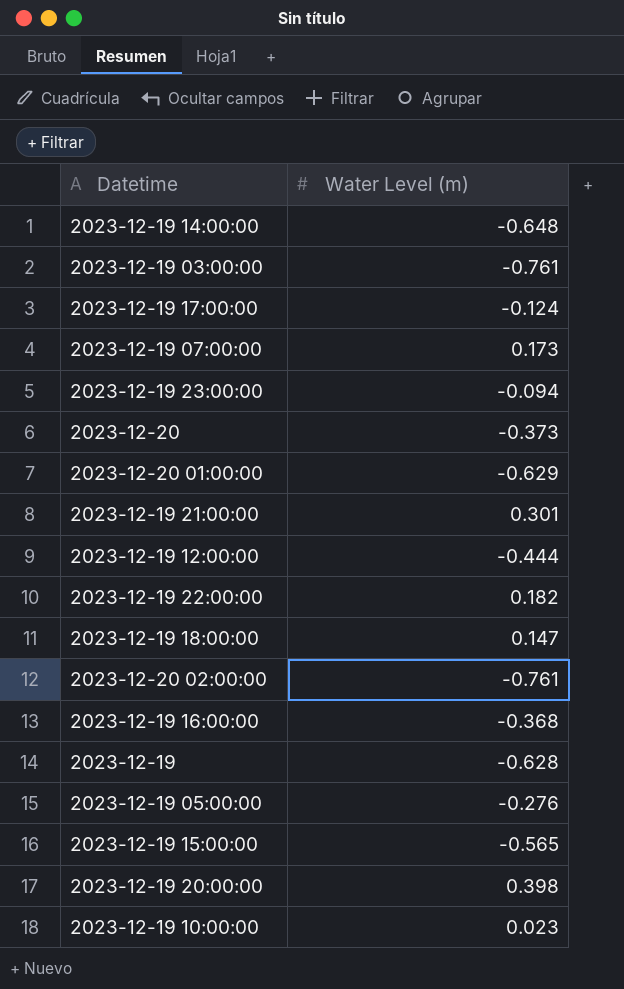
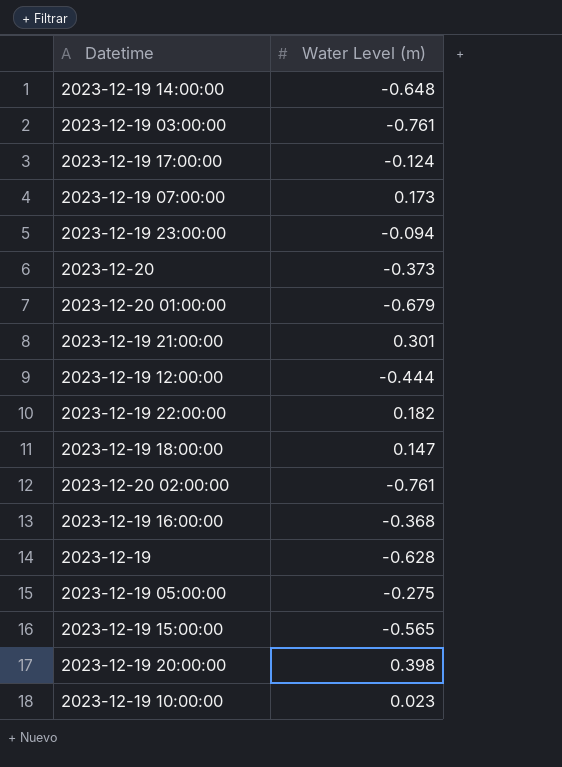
2023-12-20 01:00:00 | Water Level (m): -0.629 -> -0.679
2023-12-19 05:00:00 | Water Level (m): -0.276 -> -0.275

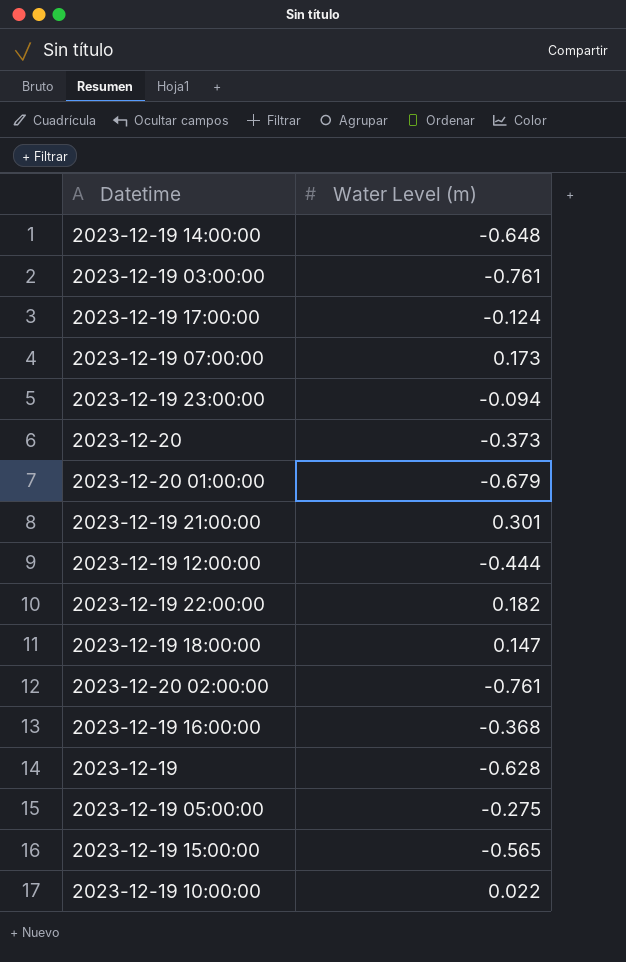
row 2023-12-19 20:00:00: 0.398 -> none
2023-12-19 10:00:00 | Water Level (m): 0.023 -> 0.022

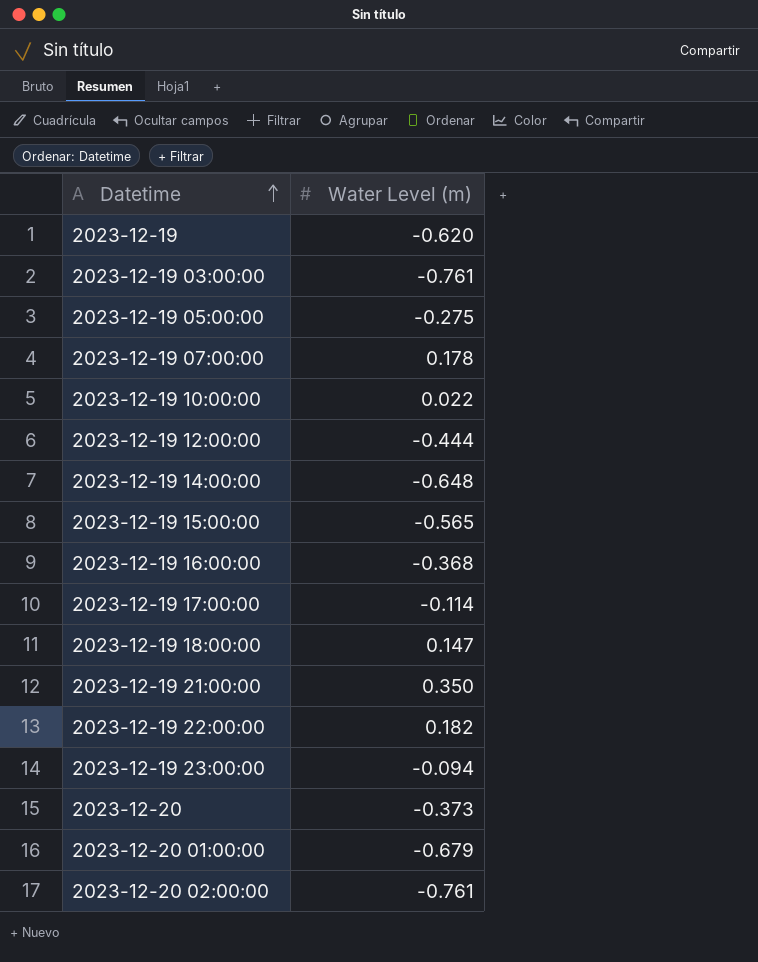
row order: none -> Datetime ascending
2023-12-19 | Water Level (m): -0.628 -> -0.620
2023-12-19 07:00:00 | Water Level (m): 0.173 -> 0.178
2023-12-19 17:00:00 | Water Level (m): -0.124 -> -0.114
2023-12-19 21:00:00 | Water Level (m): 0.301 -> 0.350

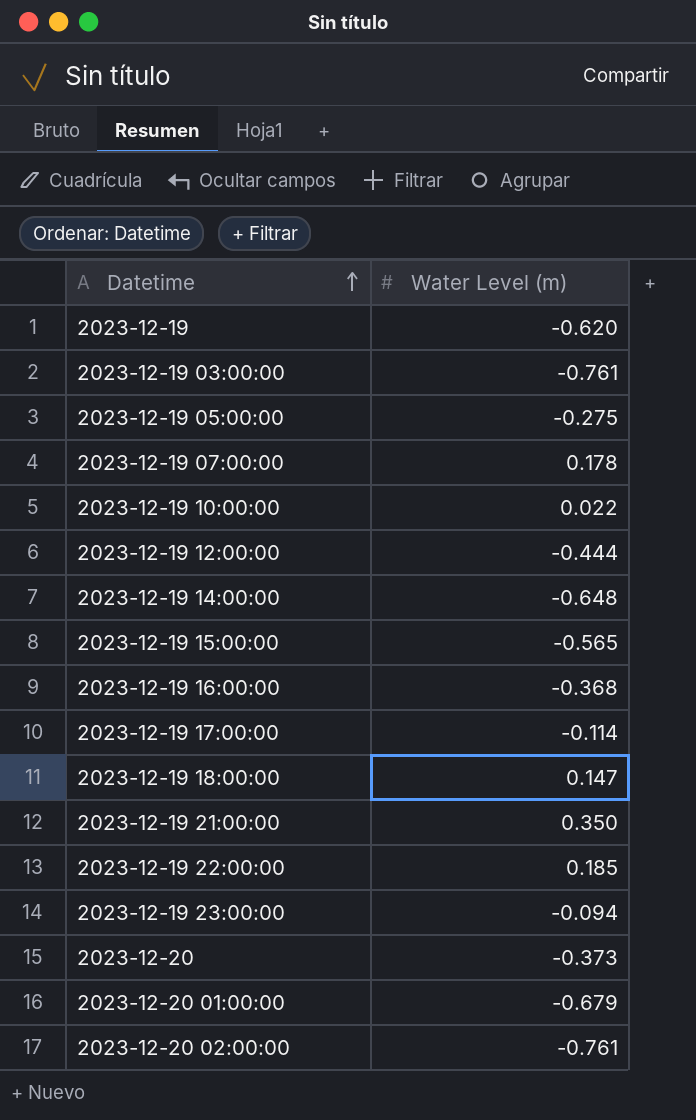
2023-12-19 22:00:00 | Water Level (m): 0.182 -> 0.185

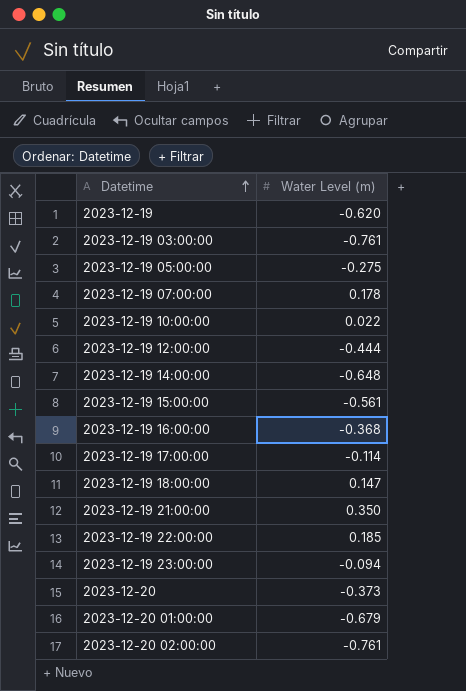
2023-12-19 15:00:00 | Water Level (m): -0.565 -> -0.561

